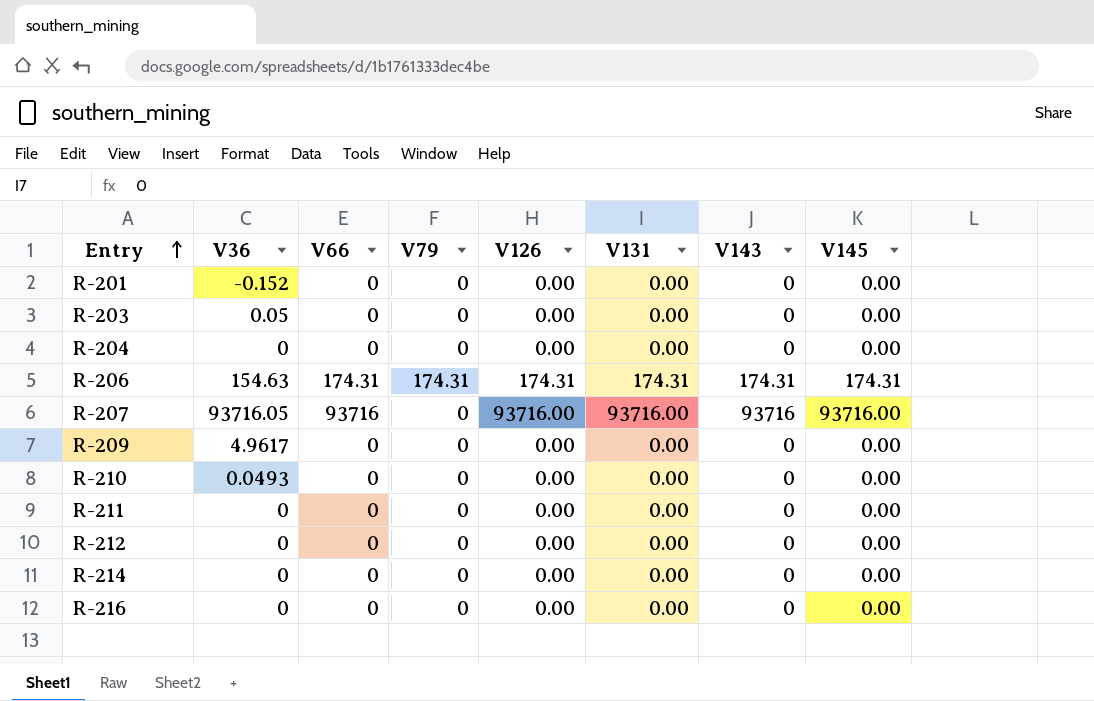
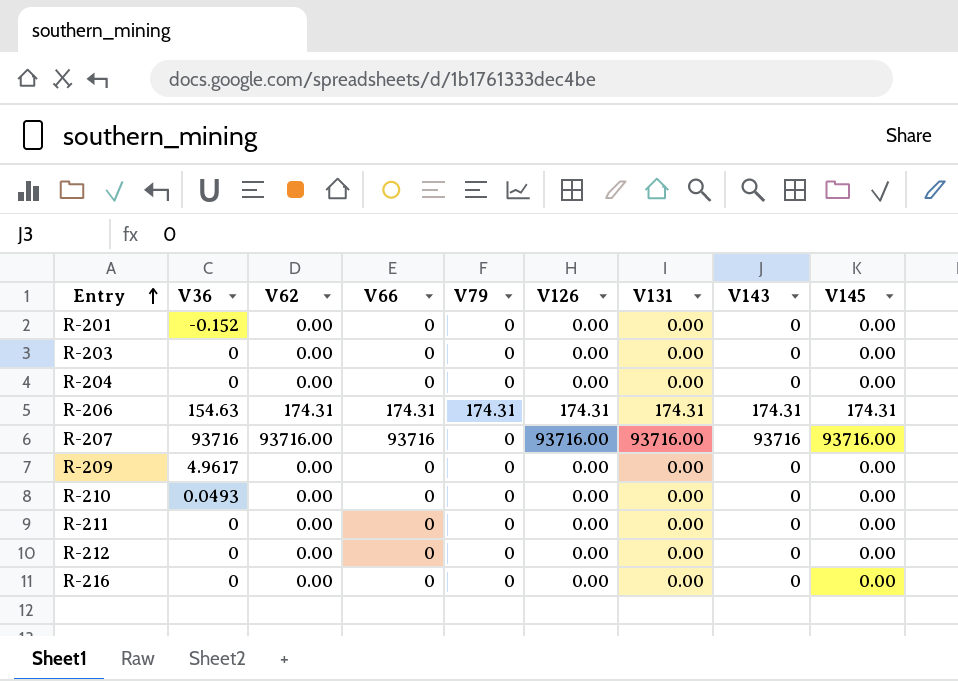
column V62 | position: none -> 3
row R-214: 0 | 0 | 0 | 0.00 | 0.00 | 0 | 0.00 -> none
R-203 | V36: 0.05 -> 0
R-207 | V36: 93716.05 -> 93716

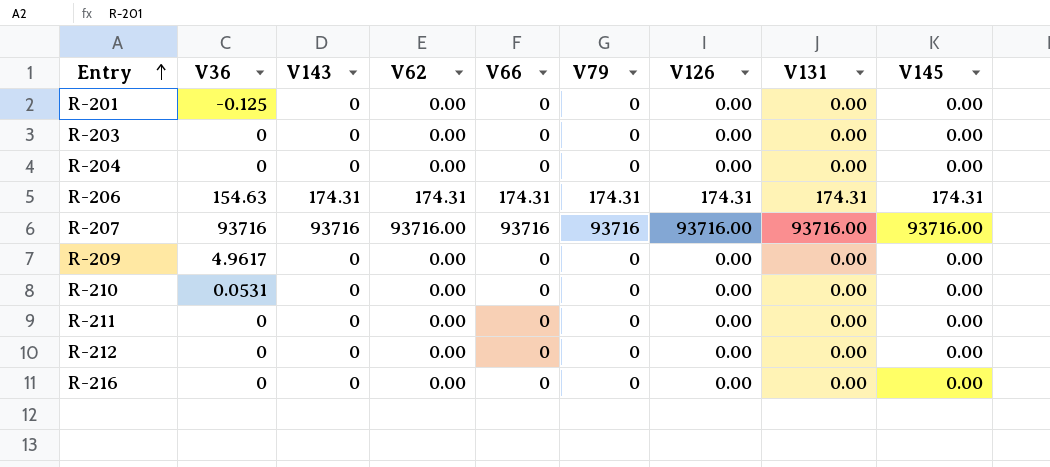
column V143 | position: 8 -> 3
R-201 | V36: -0.152 -> -0.125
R-207 | V79: 0 -> 93716
R-210 | V36: 0.0493 -> 0.0531

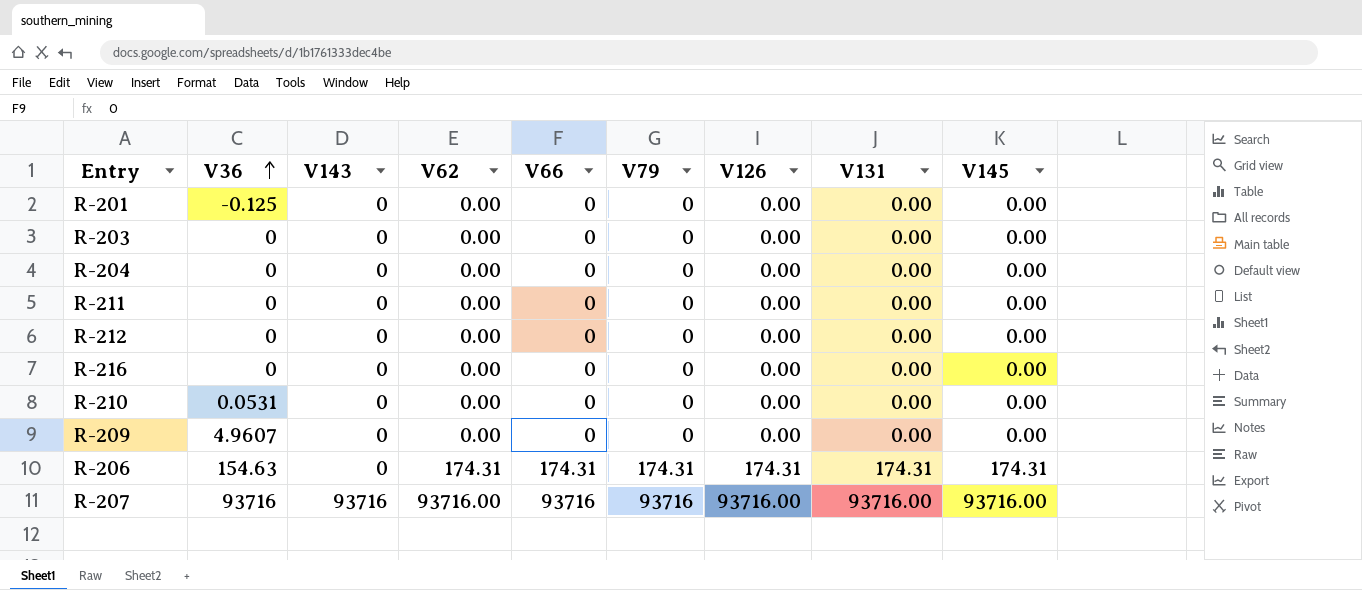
row order: Entry ascending -> V36 ascending
R-209 | V36: 4.9617 -> 4.9607
R-206 | V143: 174.31 -> 0

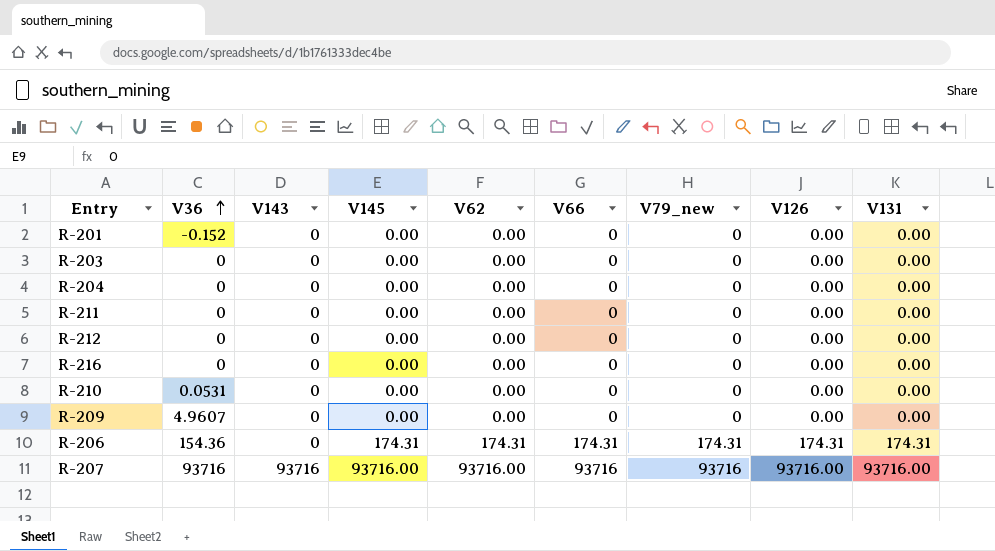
column V145 | position: 9 -> 4
column name: V79 -> V79_new
R-201 | V36: -0.125 -> -0.152
R-206 | V36: 154.63 -> 154.36

